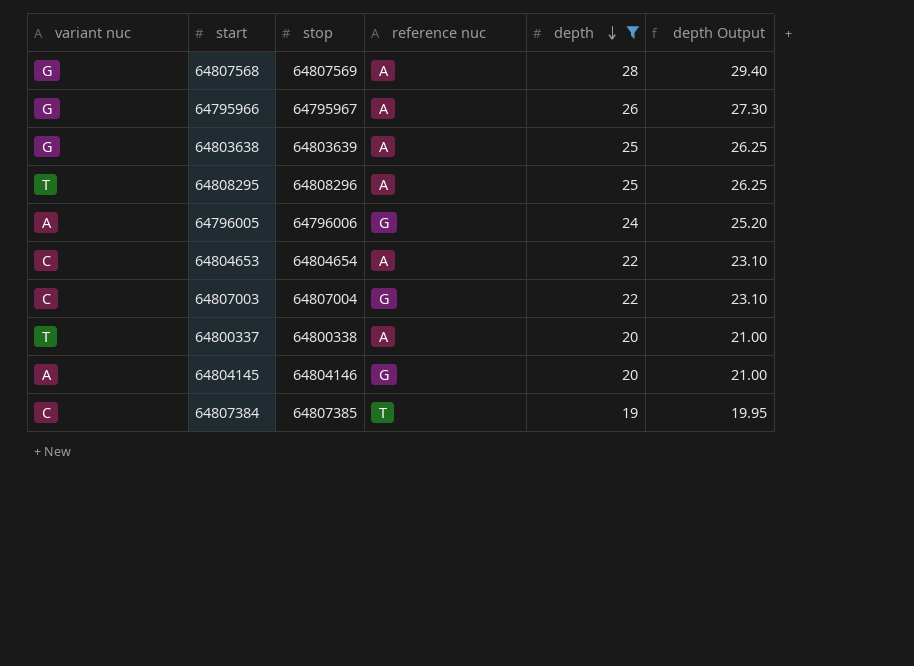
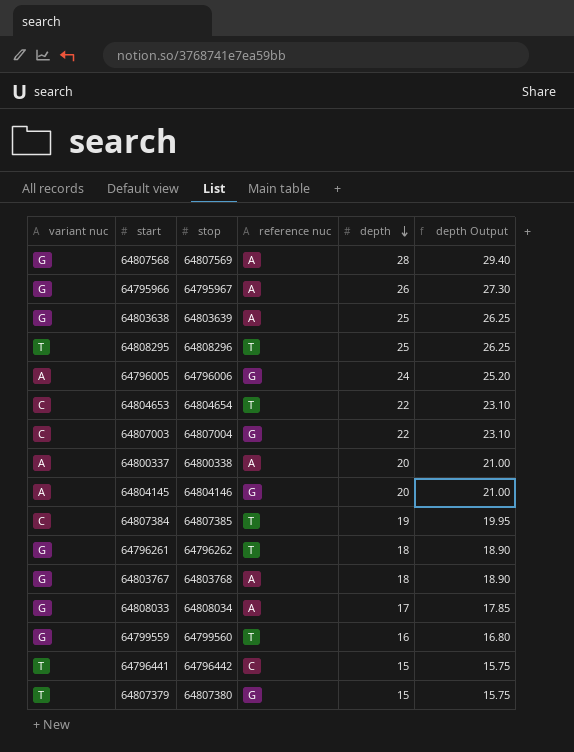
filter: depth >= 19 -> none
64808295 | reference nuc: A -> T
64804653 | reference nuc: A -> T
64800337 | variant nuc: T -> A

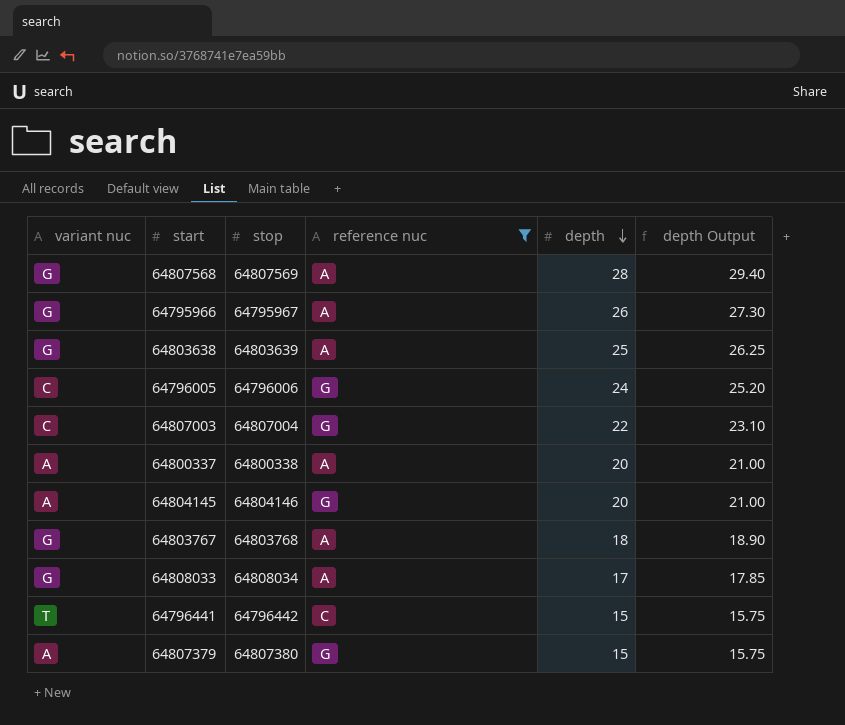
filter: none -> reference nuc != T
64796005 | variant nuc: A -> C
64807379 | variant nuc: T -> A

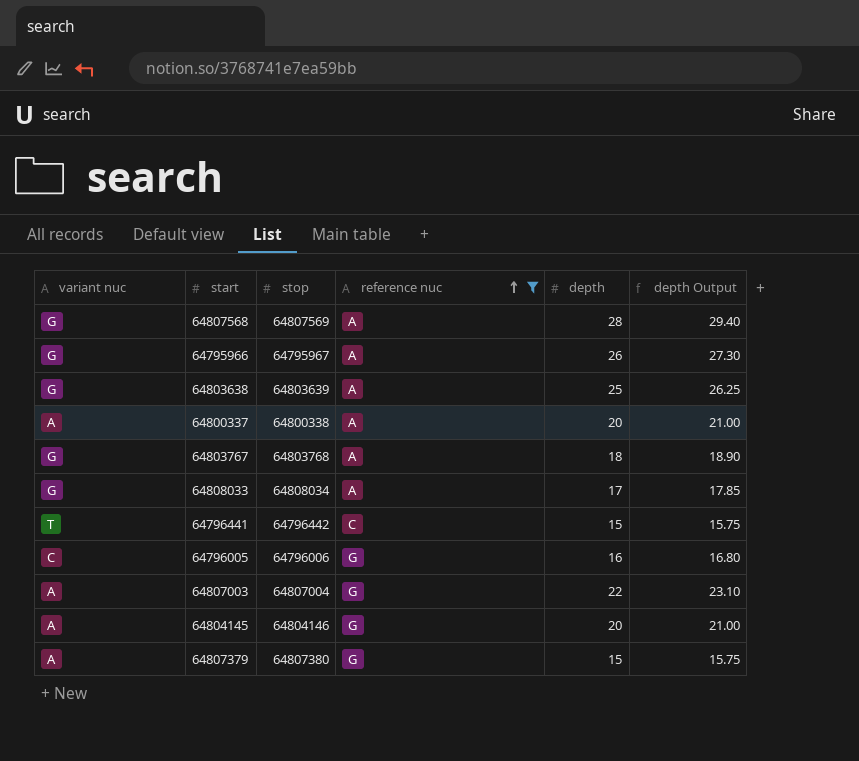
row order: depth descending -> reference nuc ascending
64796005 | depth: 24 -> 16
64796005 | depth Output: 25.20 -> 16.80
64807003 | variant nuc: C -> A

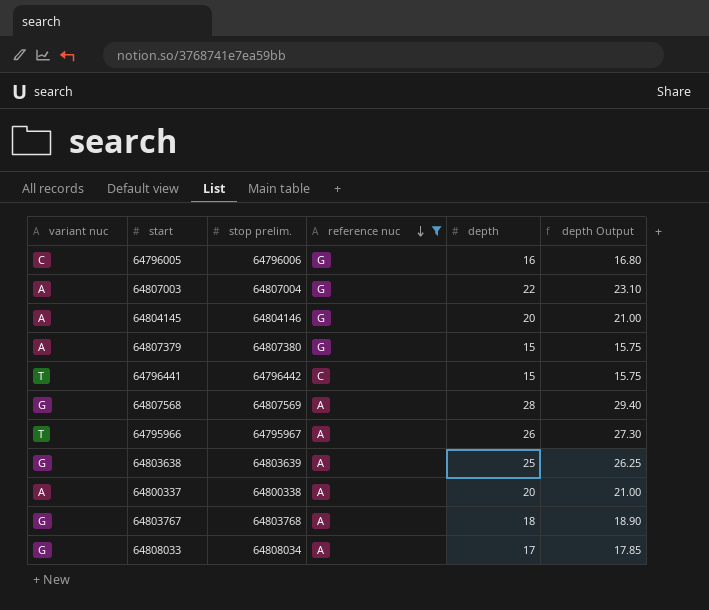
row order: reference nuc ascending -> reference nuc descending
column name: stop -> stop prelim.
64795966 | variant nuc: G -> T

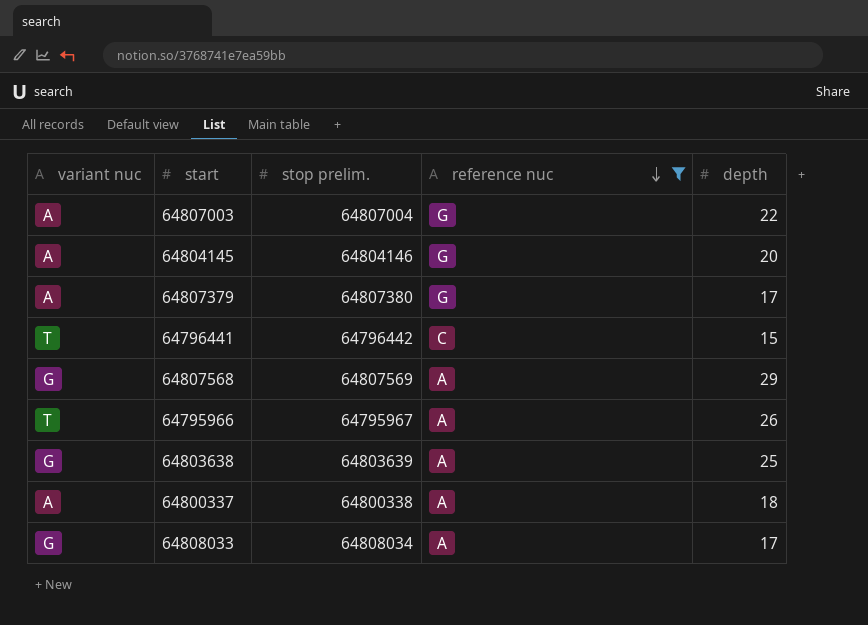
column depth Output | formula: [depth] * 1.05 -> none
row 64796005: C | 64796006 | G | 16 | 16.80 -> none
row 64803767: G | 64803768 | A | 18 | 18.90 -> none
64807379 | depth: 15 -> 17
64807568 | depth: 28 -> 29
64800337 | depth: 20 -> 18

